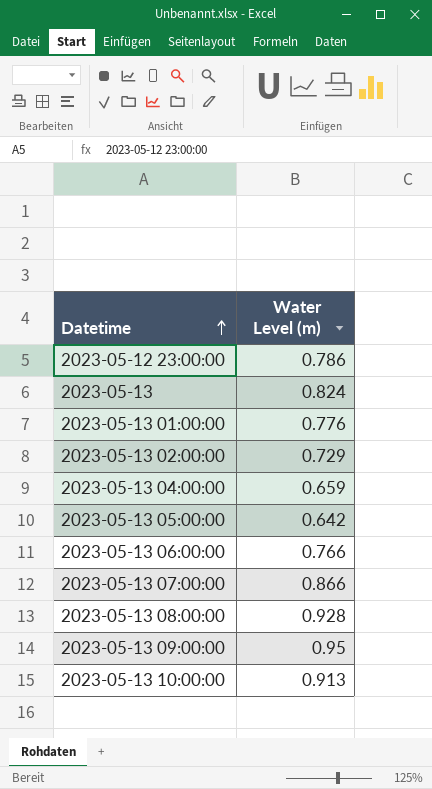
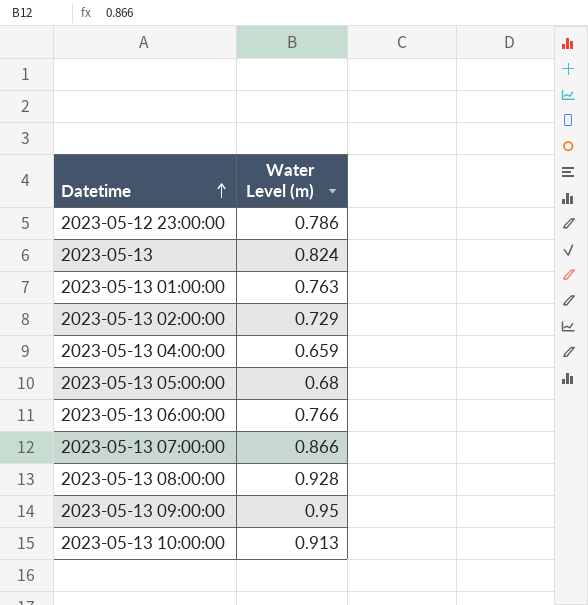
2023-05-13 01:00:00 | Water Level (m): 0.776 -> 0.763
2023-05-13 05:00:00 | Water Level (m): 0.642 -> 0.68

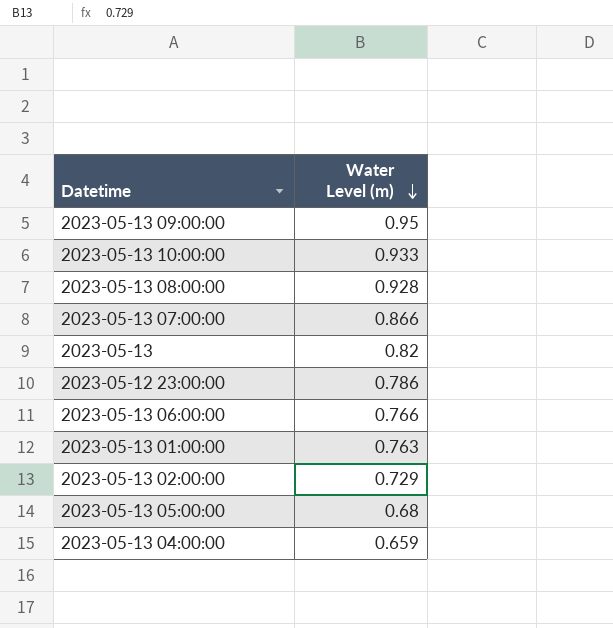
row order: Datetime ascending -> Water Level (m) descending
2023-05-13 10:00:00 | Water Level (m): 0.913 -> 0.933
2023-05-13 | Water Level (m): 0.824 -> 0.82

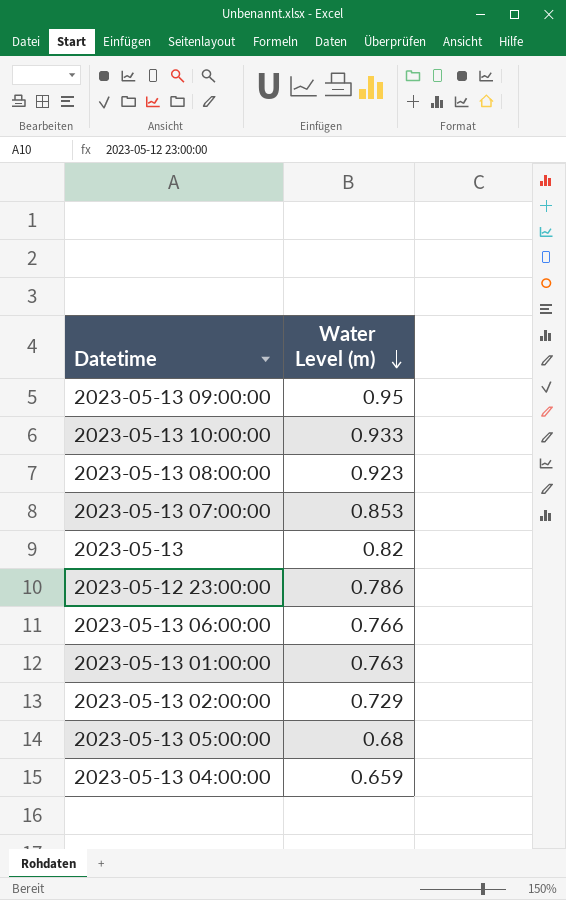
2023-05-13 08:00:00 | Water Level (m): 0.928 -> 0.923
2023-05-13 07:00:00 | Water Level (m): 0.866 -> 0.853

